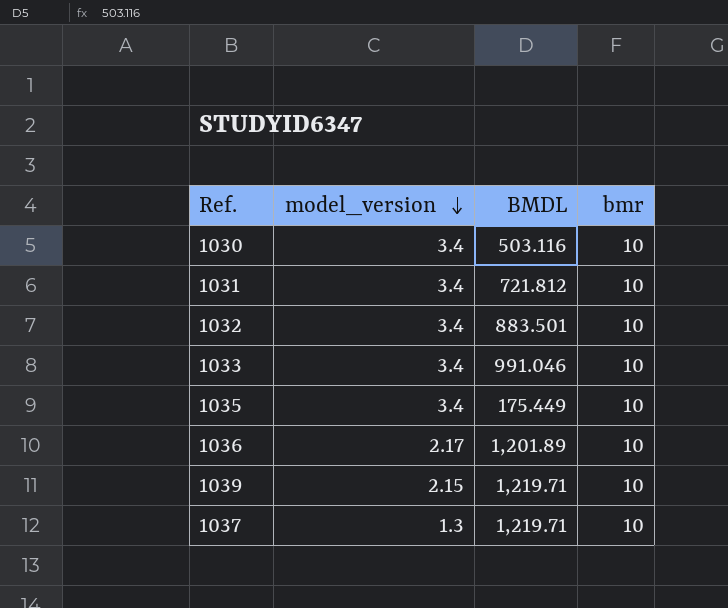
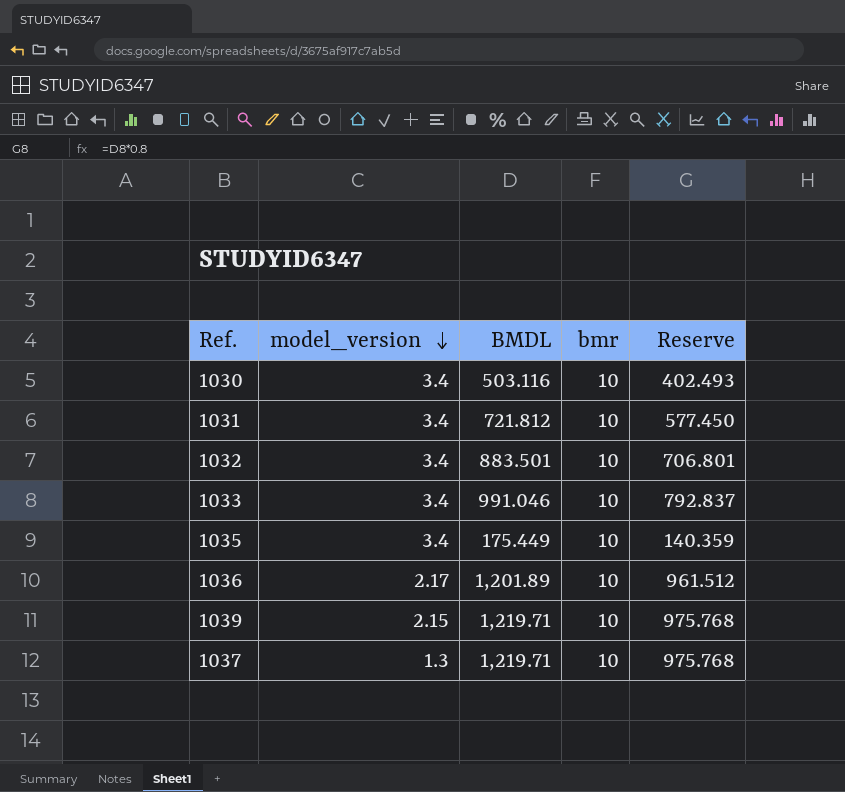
column Reserve | formula: none -> [BMDL] * 0.8

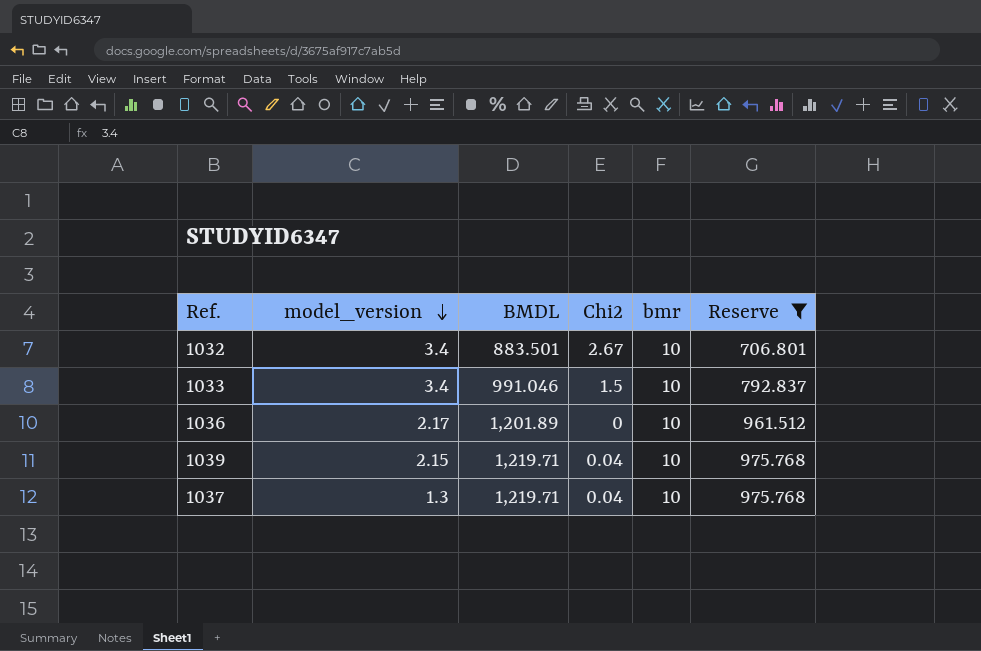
filter: none -> Reserve >= 706.801
column Chi2 | position: none -> 4

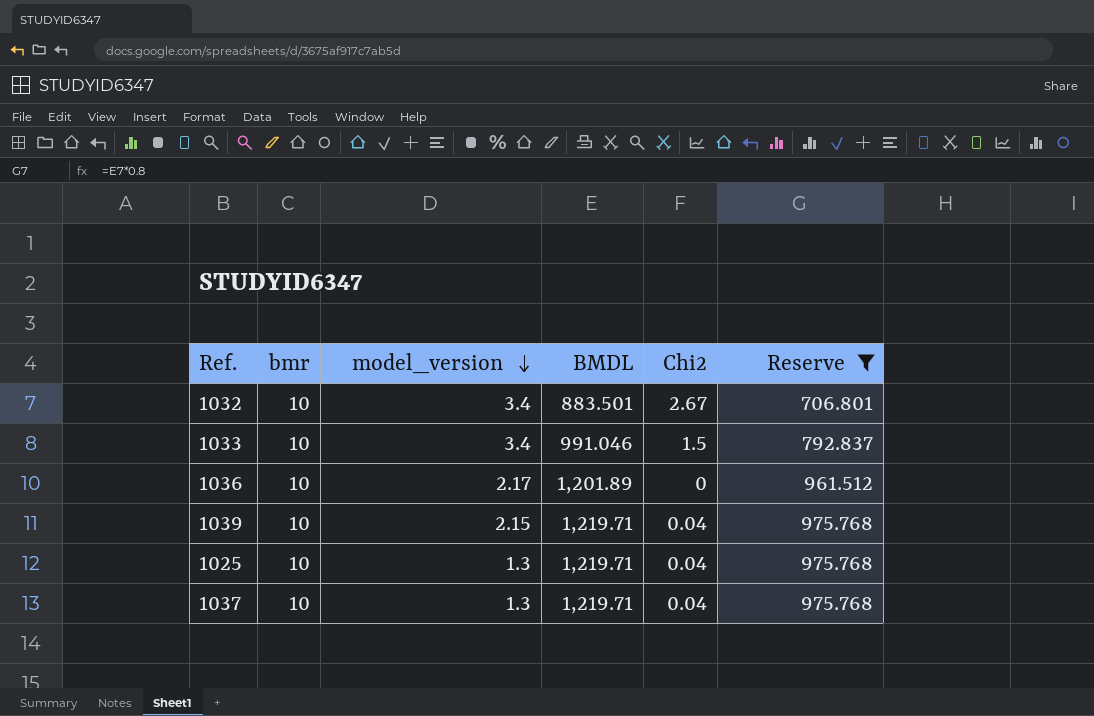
column bmr | position: 5 -> 2
row 1025: none -> 10 | 1.3 | 1,219.71 | 0.04 | 975.768

